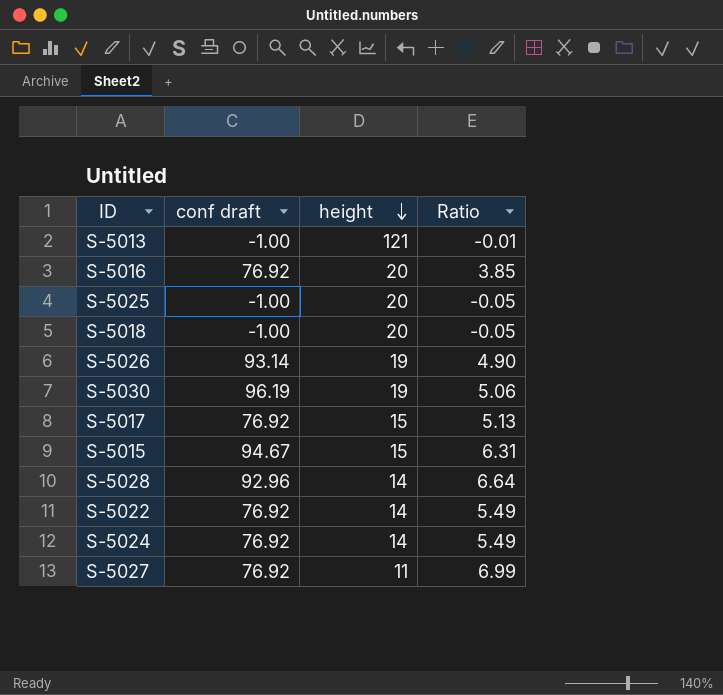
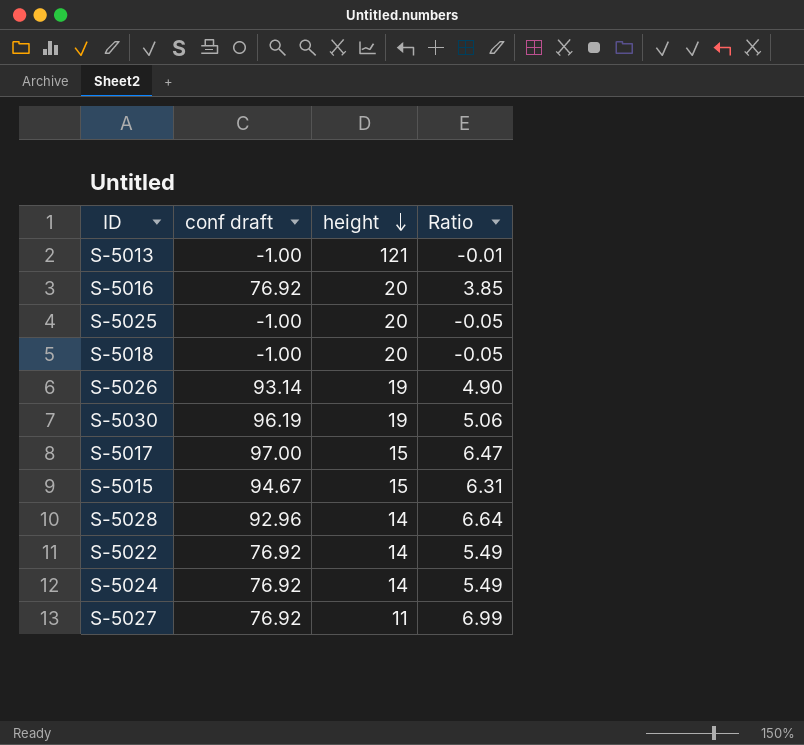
S-5017 | conf draft: 76.92 -> 97.00
S-5017 | Ratio: 5.13 -> 6.47

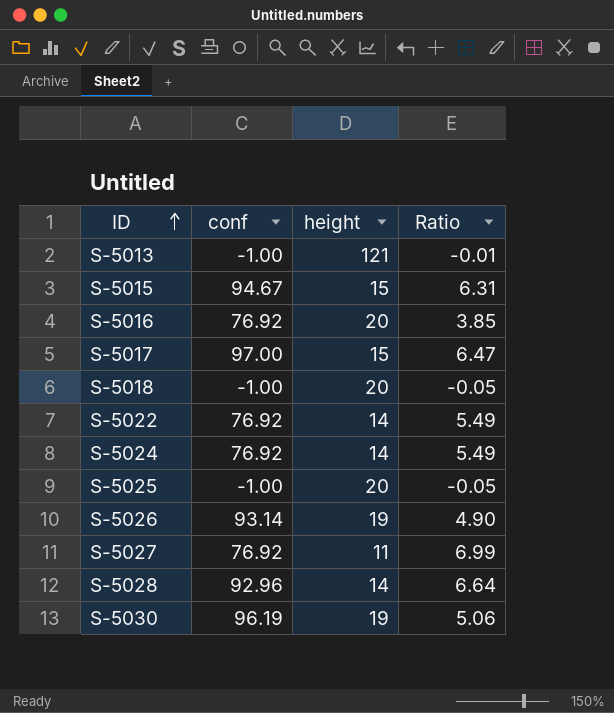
row order: height descending -> ID ascending
column name: conf draft -> conf

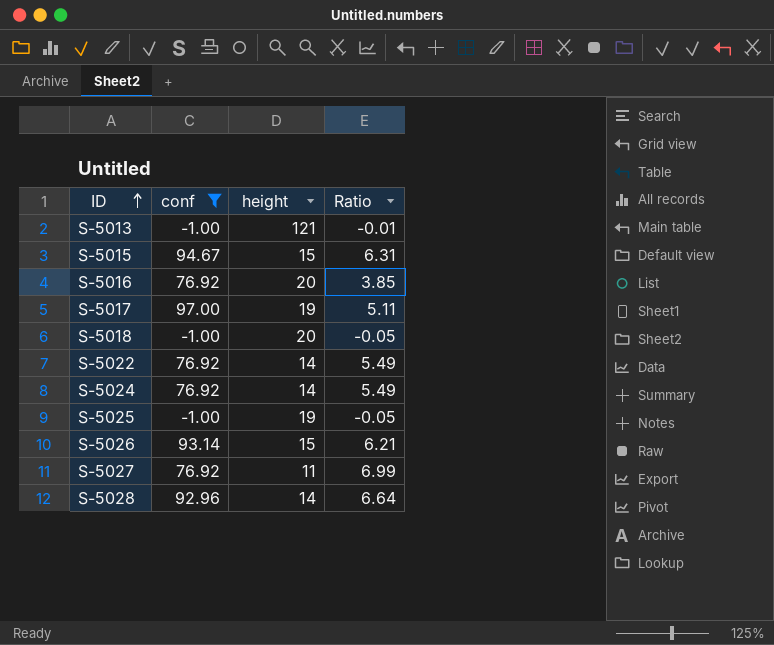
filter: none -> conf != 96.19
S-5017 | height: 15 -> 19
S-5017 | Ratio: 6.47 -> 5.11
S-5025 | height: 20 -> 19
S-5026 | height: 19 -> 15
S-5026 | Ratio: 4.90 -> 6.21

